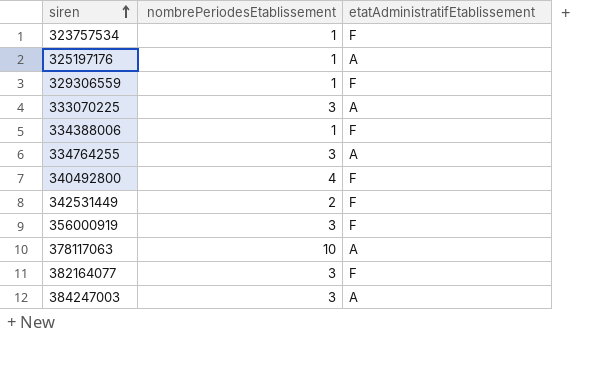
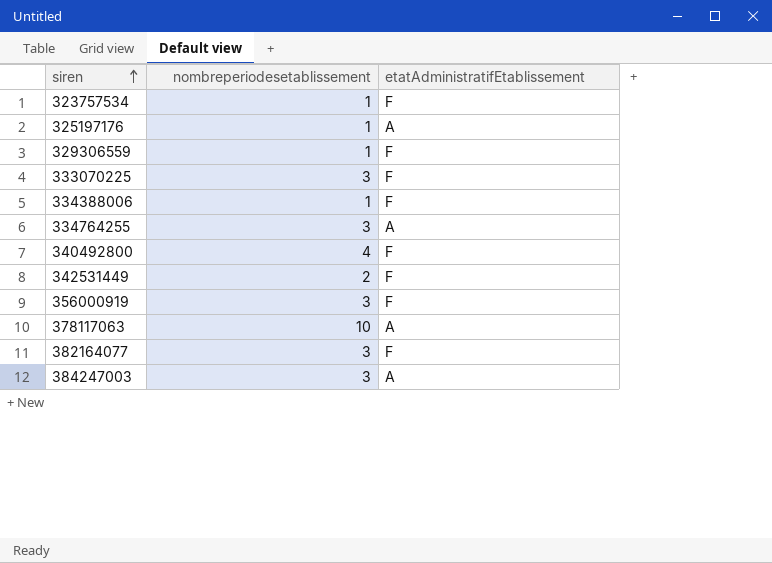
column name: nombrePeriodesEtablissement -> nombreperiodesetablissement
333070225 | etatAdministratifEtablissement: A -> F

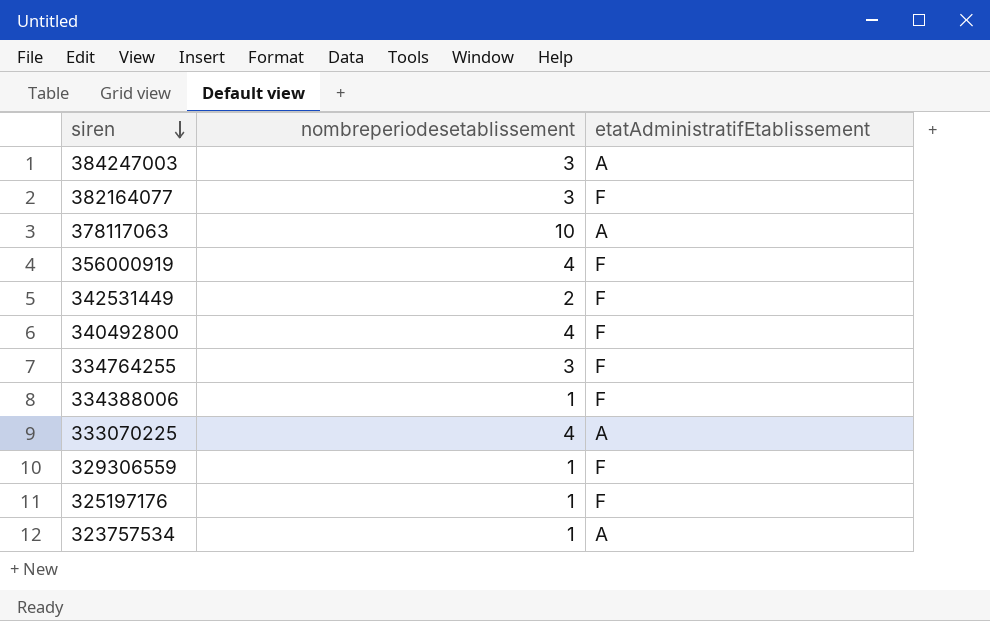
row order: siren ascending -> siren descending
356000919 | nombreperiodesetablissement: 3 -> 4
334764255 | etatAdministratifEtablissement: A -> F
333070225 | nombreperiodesetablissement: 3 -> 4
333070225 | etatAdministratifEtablissement: F -> A
325197176 | etatAdministratifEtablissement: A -> F
323757534 | etatAdministratifEtablissement: F -> A

